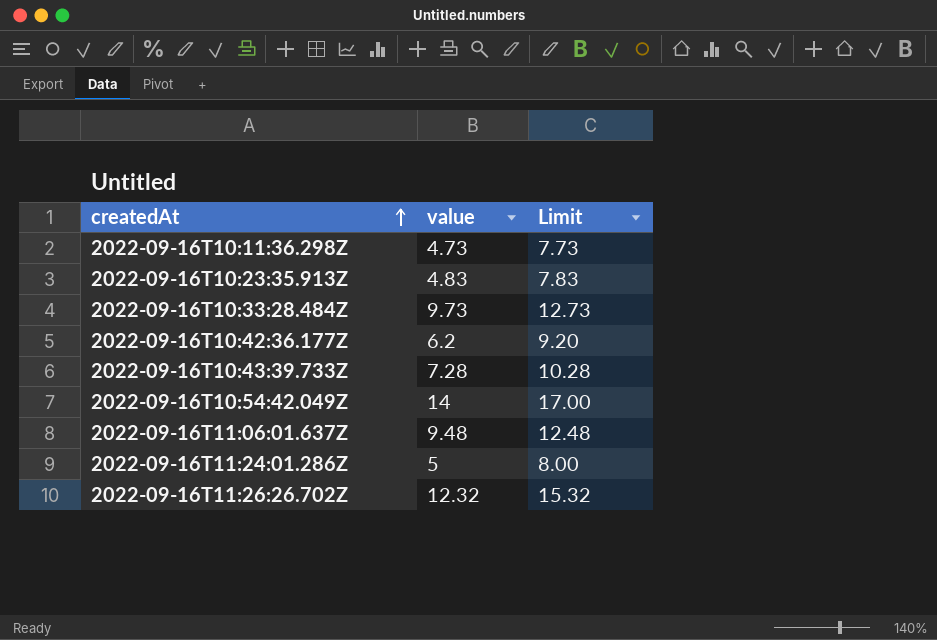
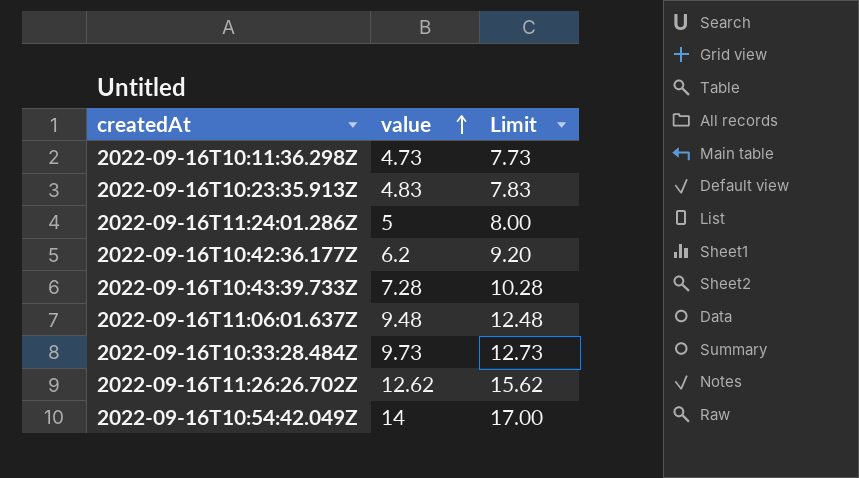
row order: createdAt ascending -> value ascending
2022-09-16T11:26:26.702Z | value: 12.32 -> 12.62
2022-09-16T11:26:26.702Z | Limit: 15.32 -> 15.62

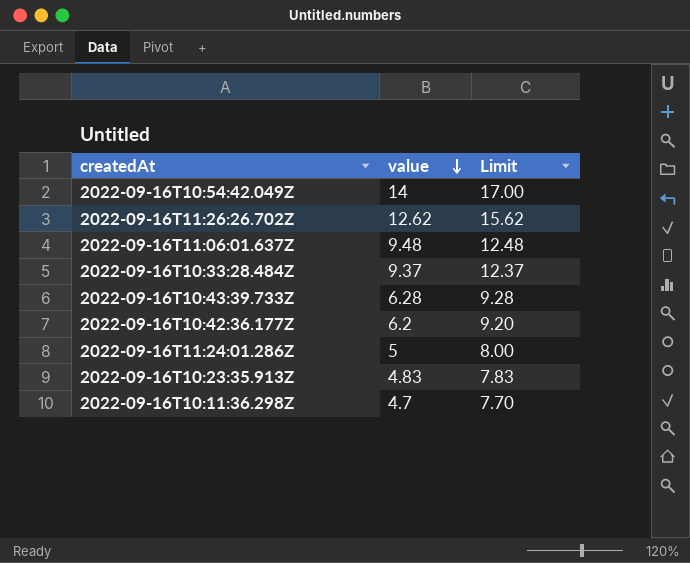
row order: value ascending -> value descending
2022-09-16T10:33:28.484Z | value: 9.73 -> 9.37
2022-09-16T10:33:28.484Z | Limit: 12.73 -> 12.37
2022-09-16T10:43:39.733Z | value: 7.28 -> 6.28
2022-09-16T10:43:39.733Z | Limit: 10.28 -> 9.28
2022-09-16T10:11:36.298Z | value: 4.73 -> 4.7
2022-09-16T10:11:36.298Z | Limit: 7.73 -> 7.70

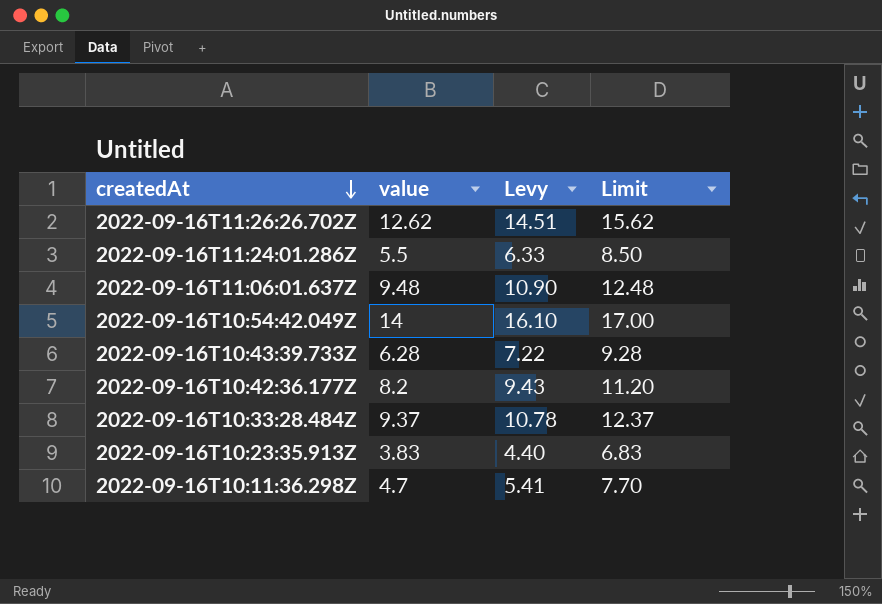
row order: value descending -> createdAt descending
column Levy | formula: none -> [value] * 1.15
2022-09-16T11:24:01.286Z | value: 5 -> 5.5
2022-09-16T11:24:01.286Z | Limit: 8.00 -> 8.50
2022-09-16T10:42:36.177Z | value: 6.2 -> 8.2
2022-09-16T10:42:36.177Z | Limit: 9.20 -> 11.20
2022-09-16T10:23:35.913Z | value: 4.83 -> 3.83
2022-09-16T10:23:35.913Z | Limit: 7.83 -> 6.83

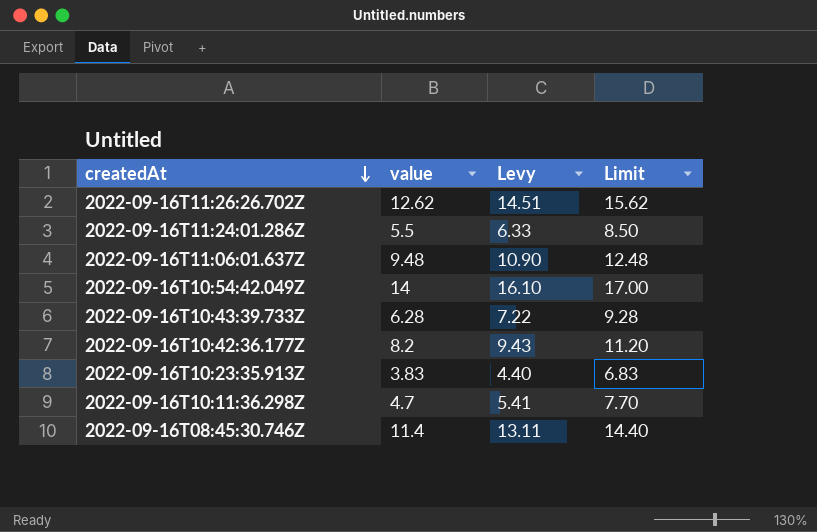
row 2022-09-16T10:33:28.484Z: 9.37 | 10.78 | 12.37 -> none
row 2022-09-16T08:45:30.746Z: none -> 11.4 | 13.11 | 14.40

